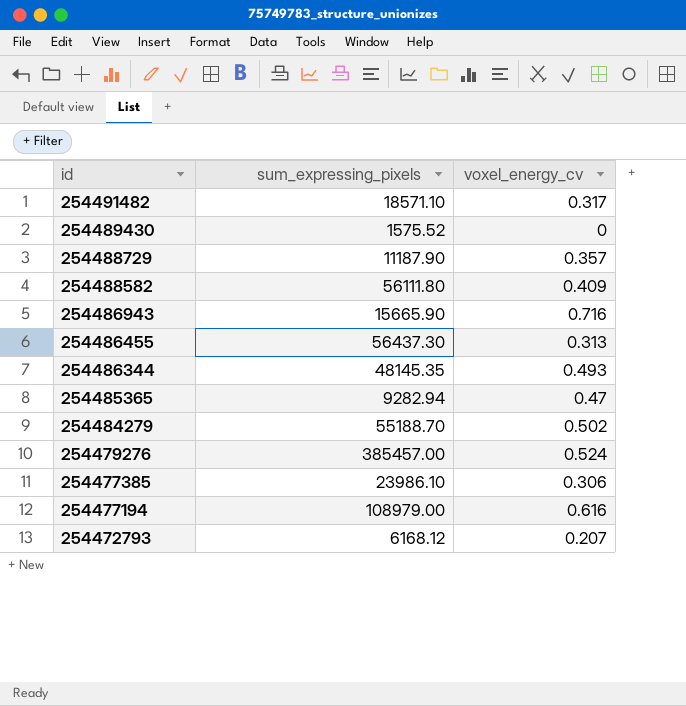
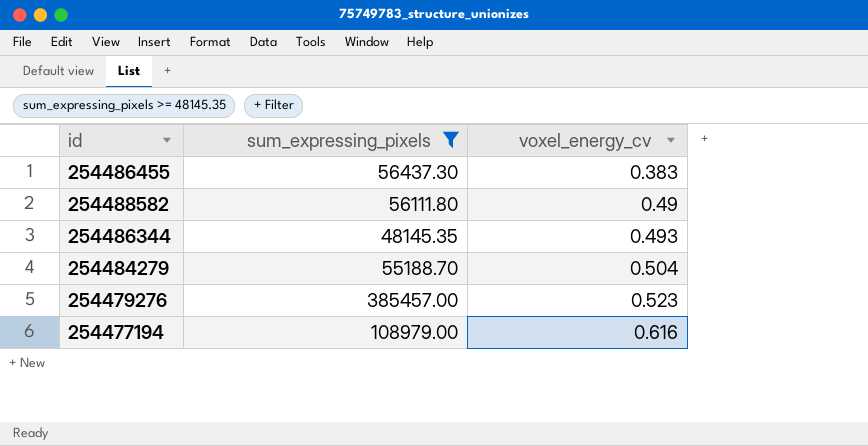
filter: none -> sum_expressing_pixels >= 48145.35
row order: id descending -> voxel_energy_cv ascending
254486455 | voxel_energy_cv: 0.313 -> 0.383
254488582 | voxel_energy_cv: 0.409 -> 0.49
254484279 | voxel_energy_cv: 0.502 -> 0.504
254479276 | voxel_energy_cv: 0.524 -> 0.523

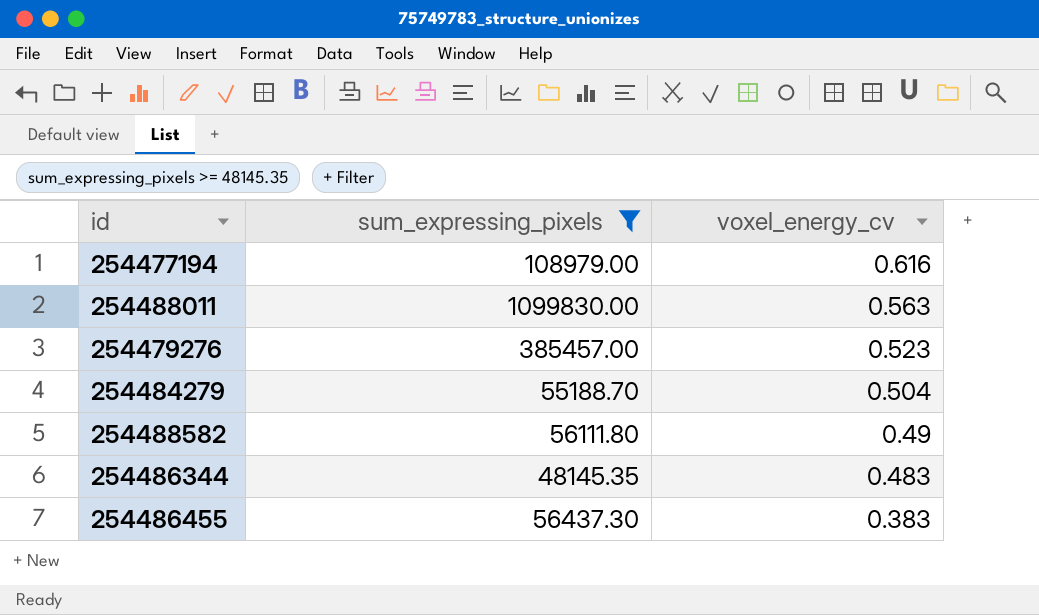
row order: voxel_energy_cv ascending -> voxel_energy_cv descending
row 254488011: none -> 1099830.00 | 0.563
254486344 | voxel_energy_cv: 0.493 -> 0.483

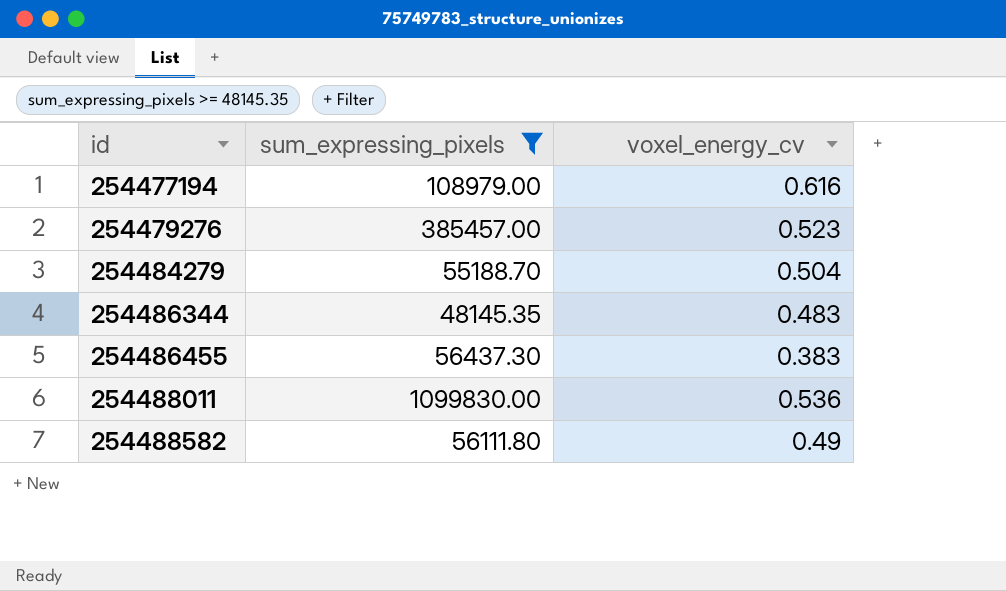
row order: voxel_energy_cv descending -> id ascending
254488011 | voxel_energy_cv: 0.563 -> 0.536

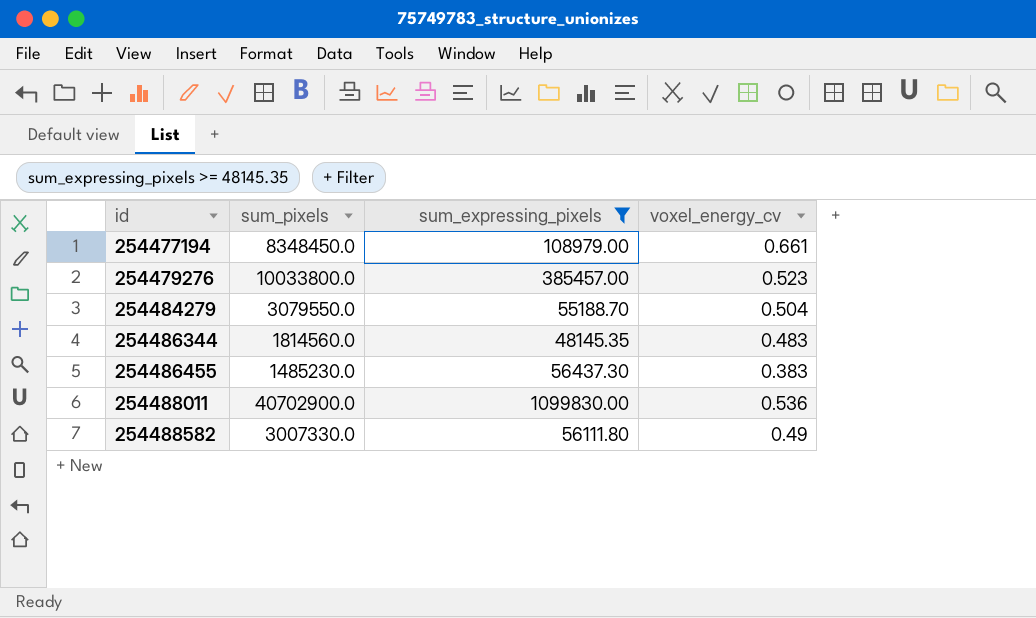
column sum_pixels | position: none -> 2
254477194 | voxel_energy_cv: 0.616 -> 0.661

